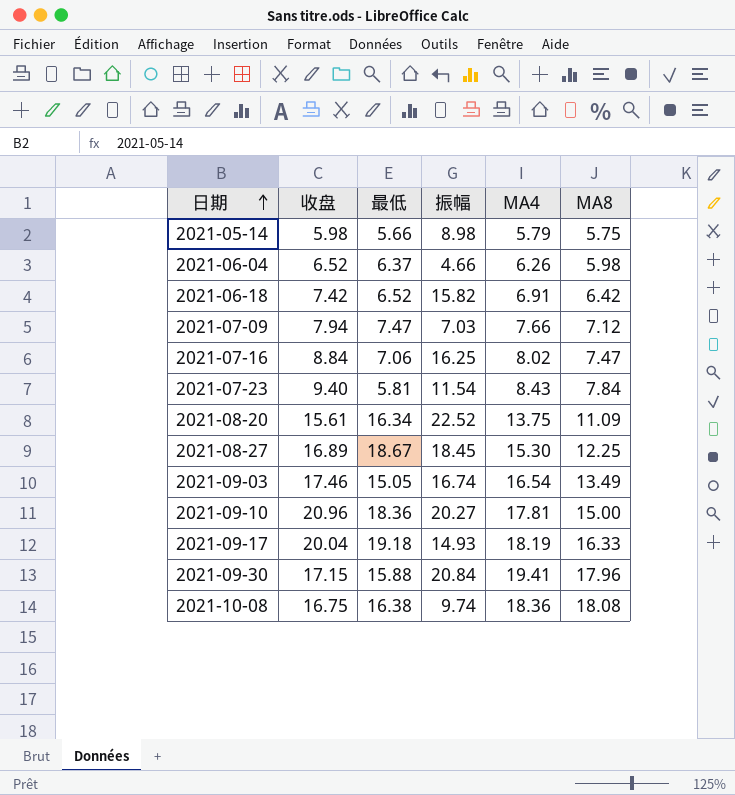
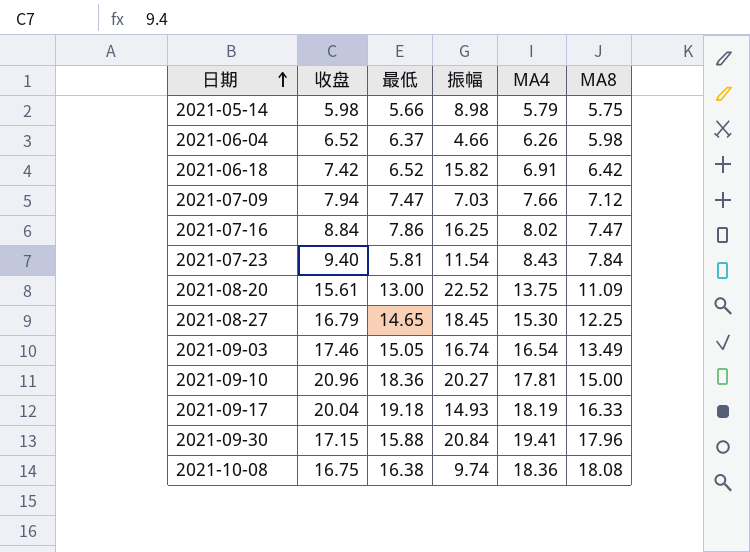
2021-07-16 | 最低: 7.06 -> 7.86
2021-08-20 | 最低: 16.34 -> 13.00
2021-08-27 | 收盘: 16.89 -> 16.79
2021-08-27 | 最低: 18.67 -> 14.65

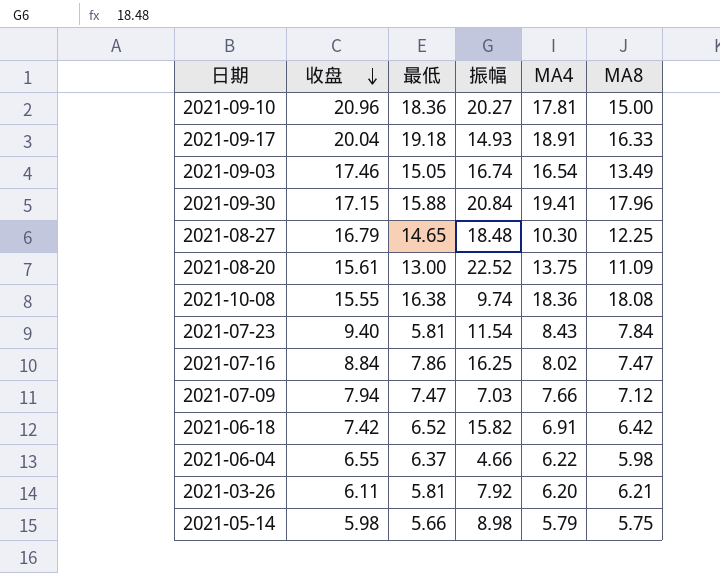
row order: 日期 ascending -> 收盘 descending
2021-09-17 | MA4: 18.19 -> 18.91
2021-08-27 | 振幅: 18.45 -> 18.48
2021-08-27 | MA4: 15.30 -> 10.30
2021-10-08 | 收盘: 16.75 -> 15.55
2021-06-04 | 收盘: 6.52 -> 6.55
2021-06-04 | MA4: 6.26 -> 6.22
row 2021-03-26: none -> 6.11 | 5.81 | 7.92 | 6.20 | 6.21

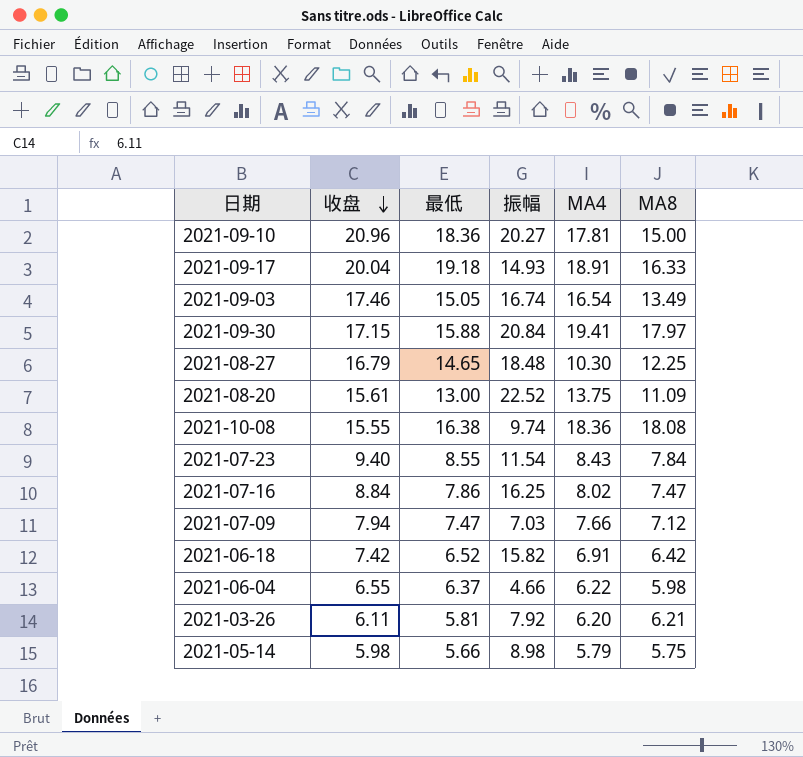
2021-09-30 | MA8: 17.96 -> 17.97
2021-07-23 | 最低: 5.81 -> 8.55

